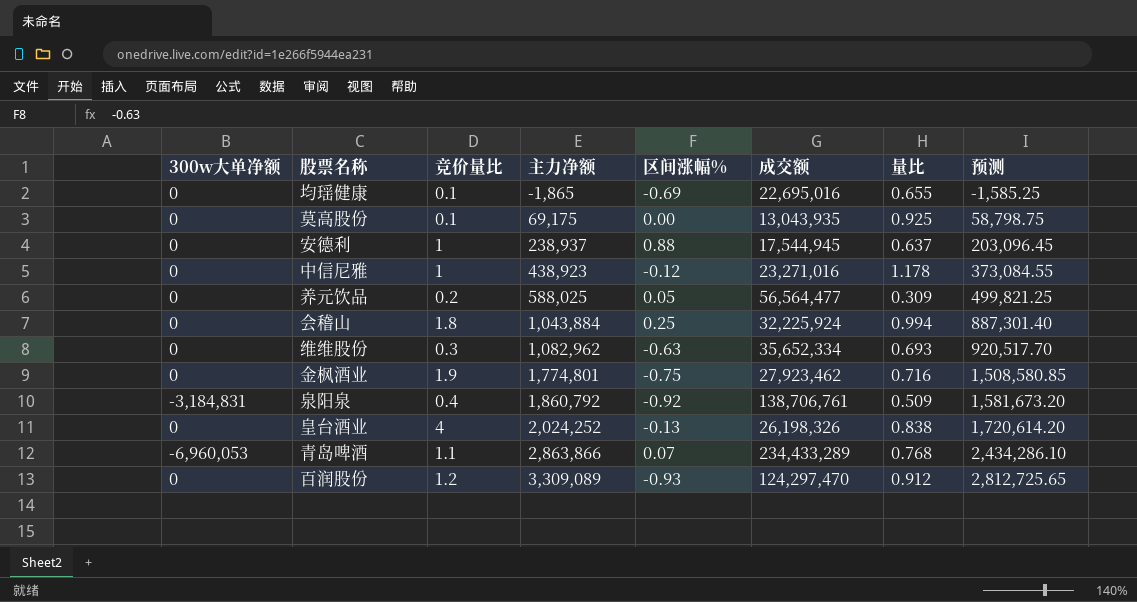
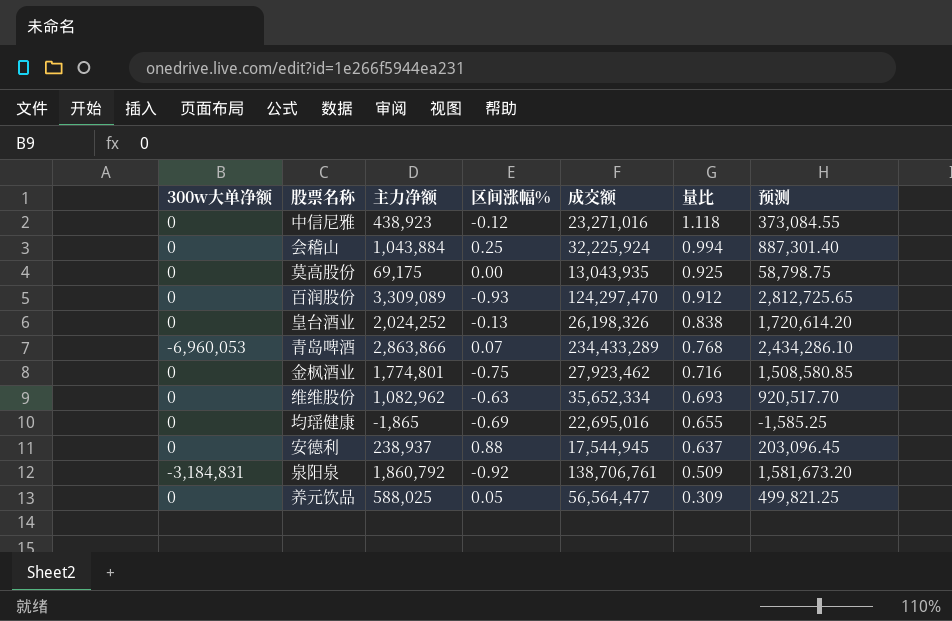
row order: 主力净额 ascending -> 量比 descending
column 竞价量比 | position: 3 -> none
中信尼雅 | 量比: 1.178 -> 1.118

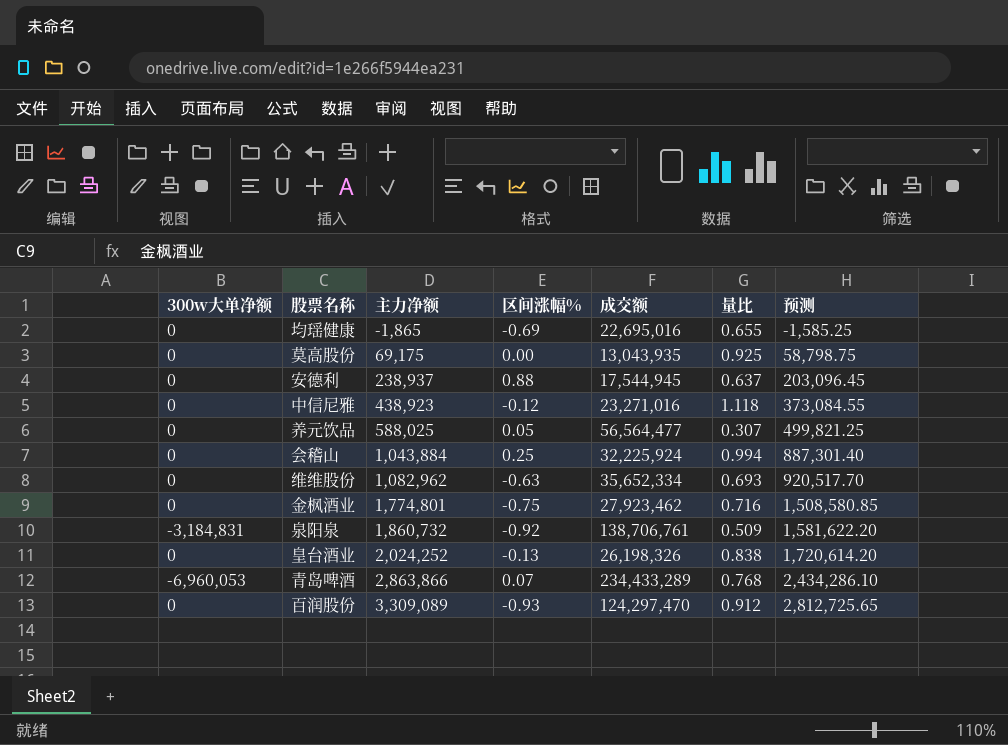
row order: 量比 descending -> 主力净额 ascending
养元饮品 | 量比: 0.309 -> 0.307
泉阳泉 | 主力净额: 1,860,792 -> 1,860,732
泉阳泉 | 预测: 1,581,673.20 -> 1,581,622.20

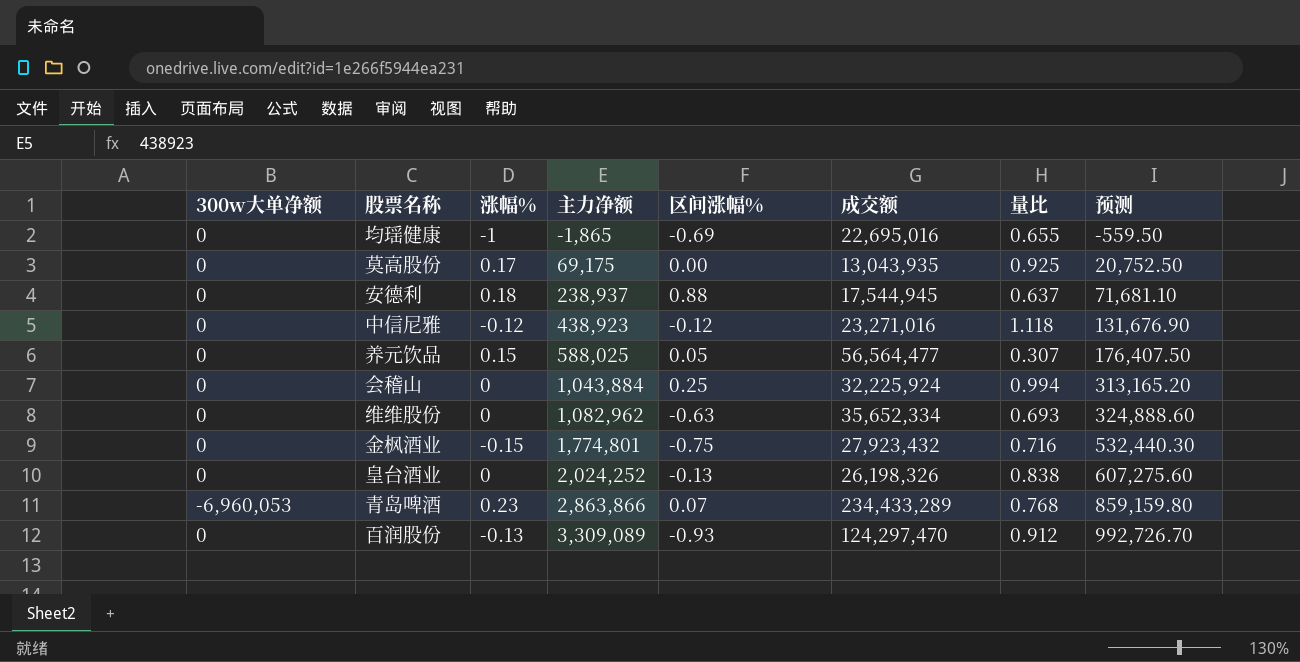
column 涨幅% | position: none -> 3
column 预测 | formula: [主力净额] * 0.85 -> [主力净额] * 0.3
row 泉阳泉: -3,184,831 | 1,860,732 | -0.92 | 138,706,761 | 0.509 | 1,581,622.20 -> none
金枫酒业 | 成交额: 27,923,462 -> 27,923,432

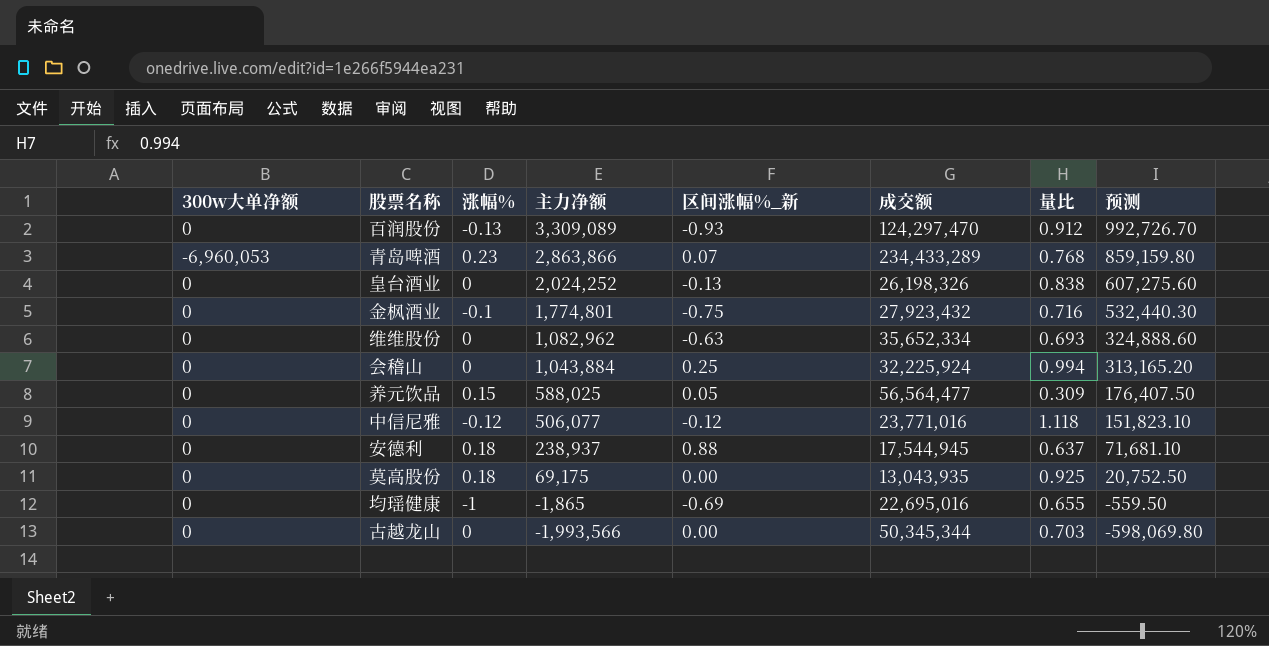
row order: 主力净额 ascending -> 主力净额 descending
column name: 区间涨幅% -> 区间涨幅%_新
金枫酒业 | 涨幅%: -0.15 -> -0.1
养元饮品 | 量比: 0.307 -> 0.309
中信尼雅 | 主力净额: 438,923 -> 506,077
中信尼雅 | 成交额: 23,271,016 -> 23,771,016
中信尼雅 | 预测: 131,676.90 -> 151,823.10
莫高股份 | 涨幅%: 0.17 -> 0.18
row 古越龙山: none -> 0 | 0 | -1,993,566 | 0.00 | 50,345,344 | 0.703 | -598,069.80

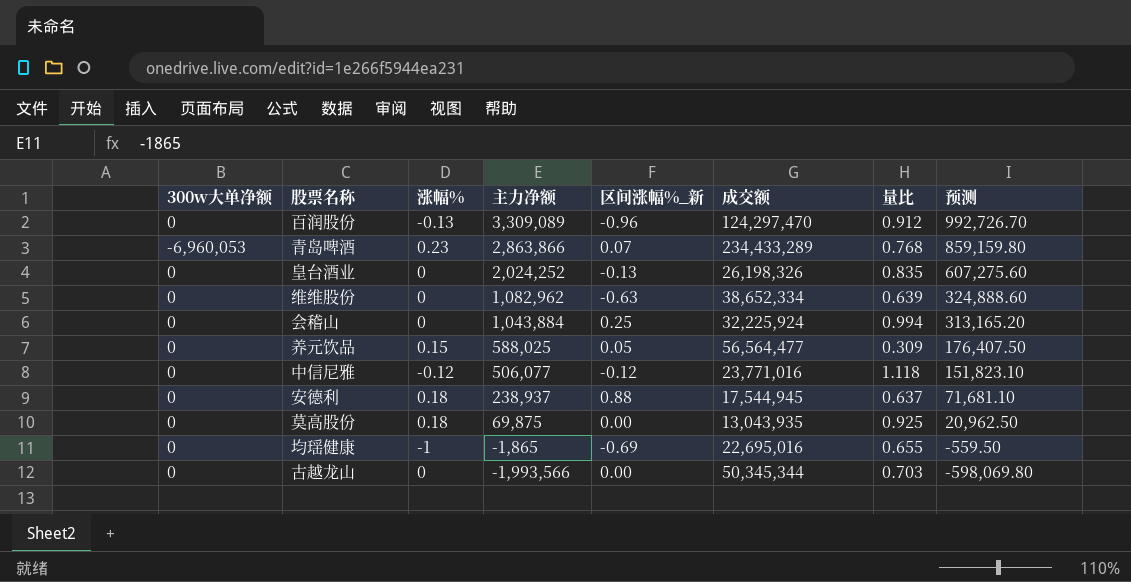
row 金枫酒业: 0 | -0.1 | 1,774,801 | -0.75 | 27,923,432 | 0.716 | 532,440.30 -> none
百润股份 | 区间涨幅%_新: -0.93 -> -0.96
皇台酒业 | 量比: 0.838 -> 0.835
维维股份 | 成交额: 35,652,334 -> 38,652,334
维维股份 | 量比: 0.693 -> 0.639
莫高股份 | 主力净额: 69,175 -> 69,875
莫高股份 | 预测: 20,752.50 -> 20,962.50

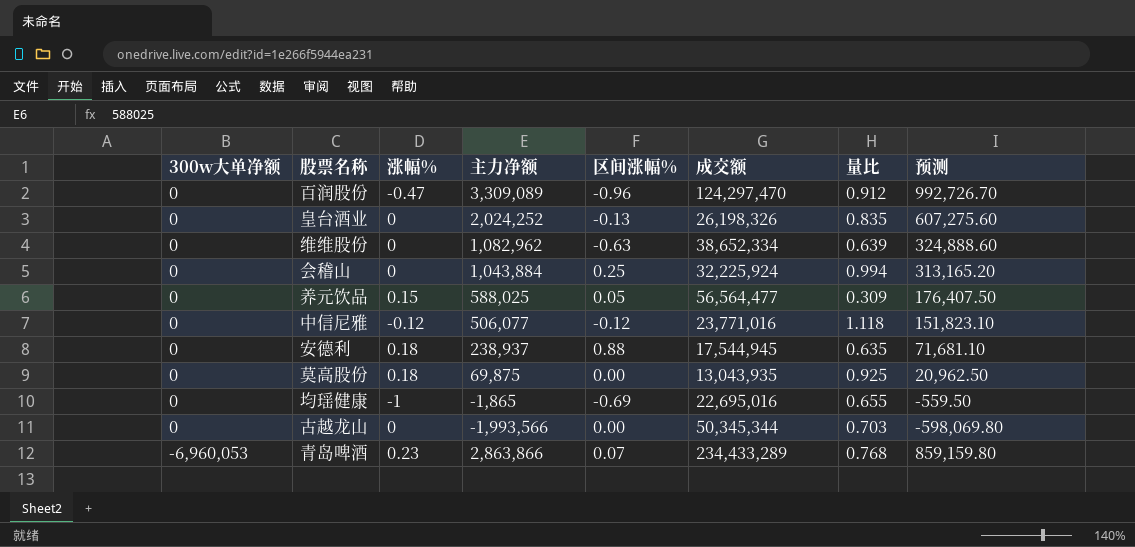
row order: 主力净额 descending -> 300w大单净额 descending
column name: 区间涨幅%_新 -> 区间涨幅%
百润股份 | 涨幅%: -0.13 -> -0.47
安德利 | 量比: 0.637 -> 0.635

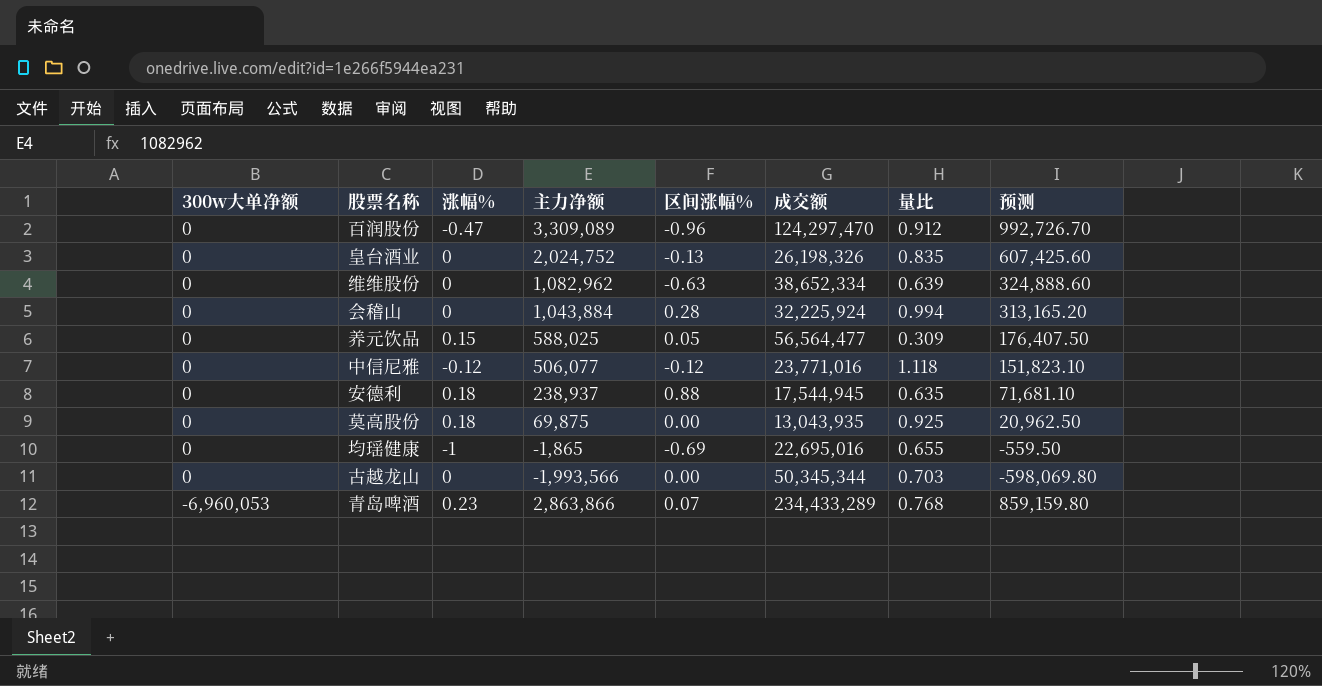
皇台酒业 | 主力净额: 2,024,252 -> 2,024,752
皇台酒业 | 预测: 607,275.60 -> 607,425.60
会稽山 | 区间涨幅%: 0.25 -> 0.28

